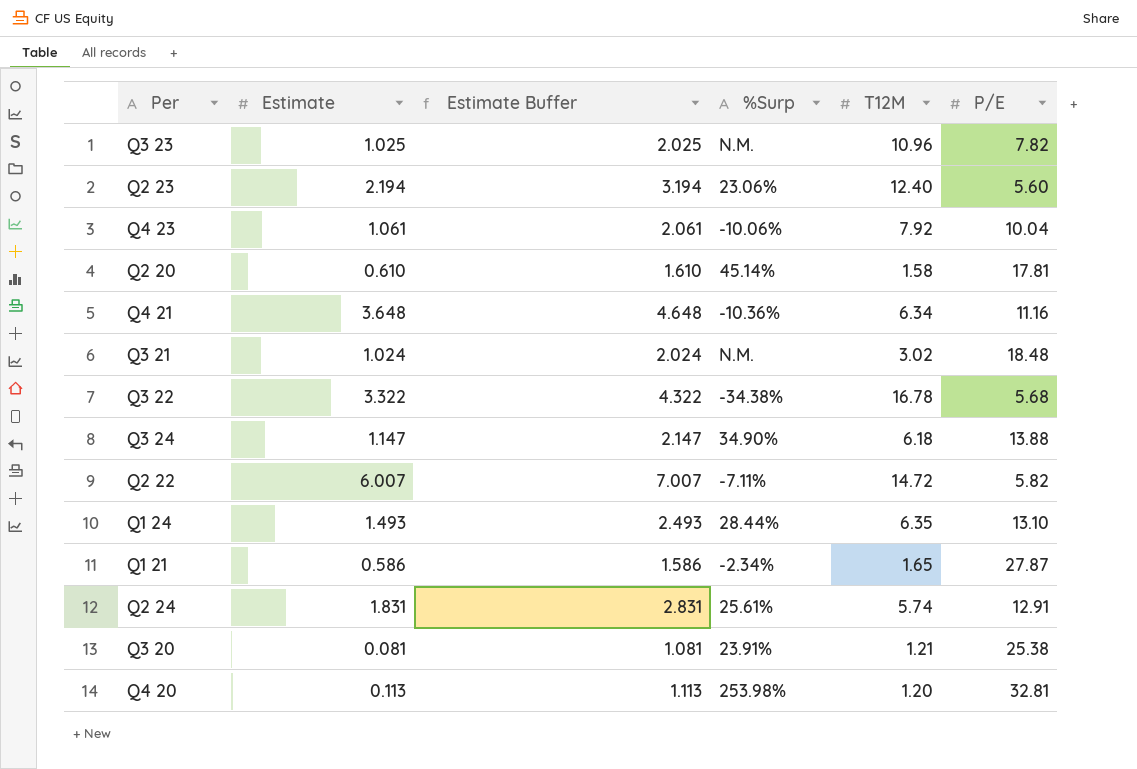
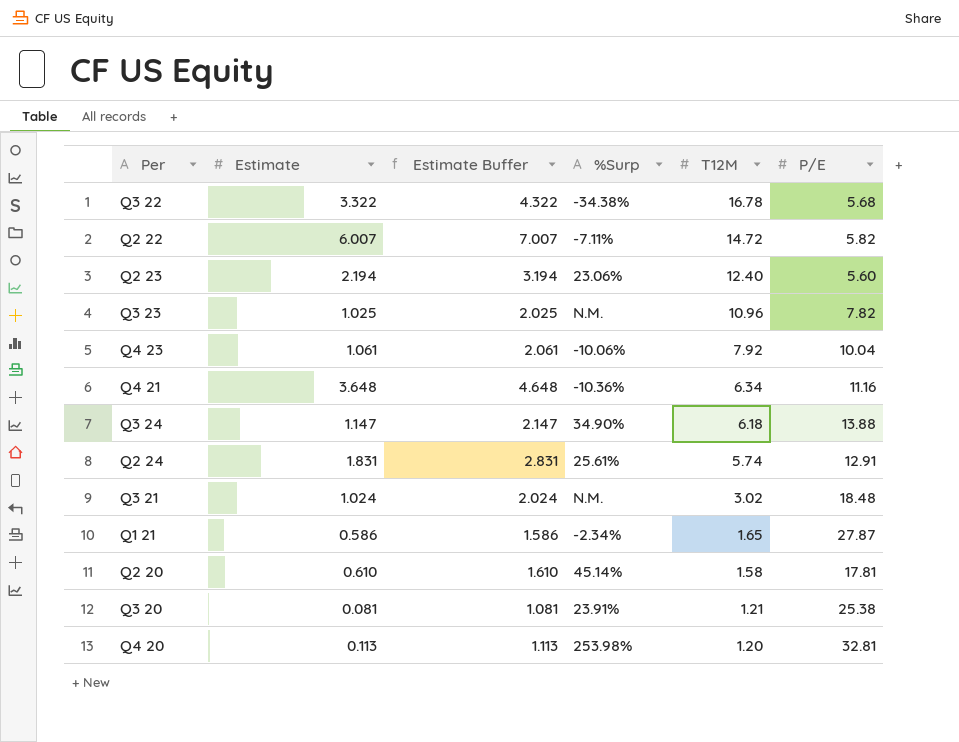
row order: none -> T12M descending
row Q1 24: 1.493 | 2.493 | 28.44% | 6.35 | 13.10 -> none

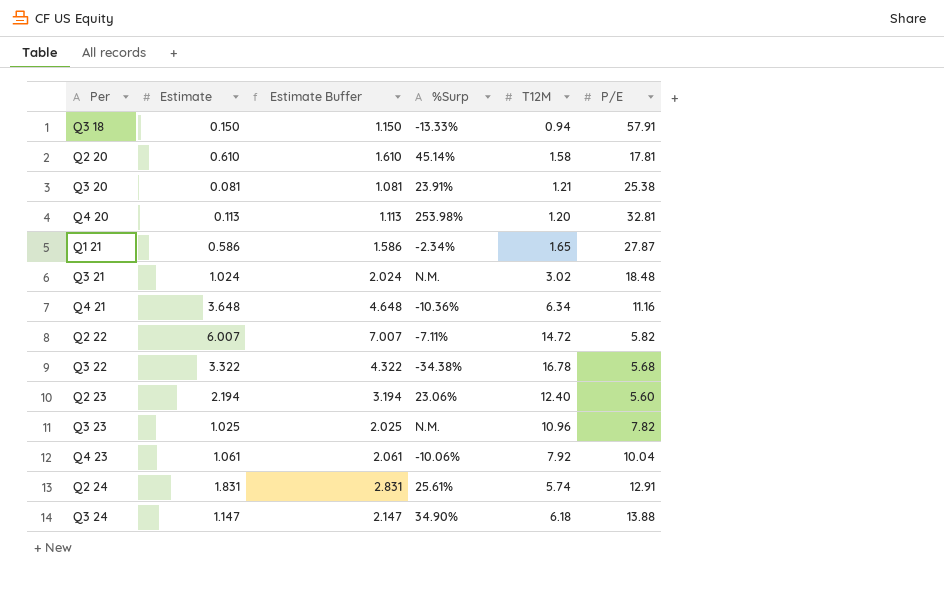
row order: T12M descending -> Per ascending
row Q3 18: none -> 0.150 | 1.150 | -13.33% | 0.94 | 57.91

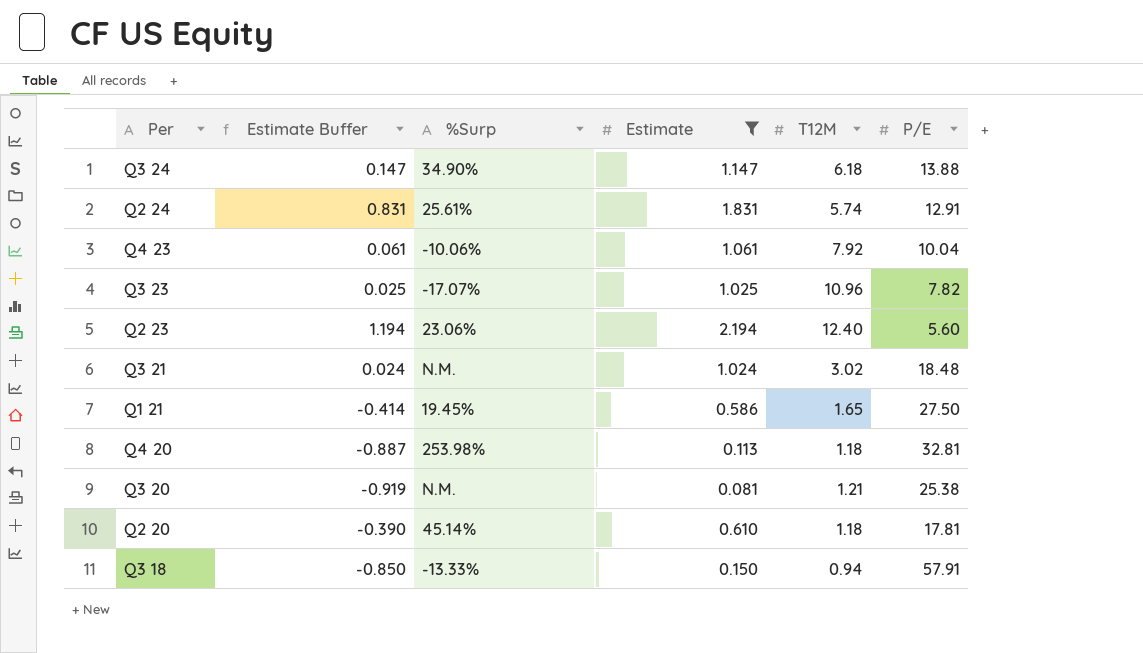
filter: none -> Estimate <= 2.194
row order: Per ascending -> Per descending
column Estimate Buffer | formula: [Estimate] + 1 -> [Estimate] - 1
column Estimate | position: 2 -> 4
Q3 23 | %Surp: N.M. -> -17.07%
Q1 21 | %Surp: -2.34% -> 19.45%
Q1 21 | P/E: 27.87 -> 27.50
Q4 20 | T12M: 1.20 -> 1.18
Q3 20 | %Surp: 23.91% -> N.M.
Q2 20 | T12M: 1.58 -> 1.18

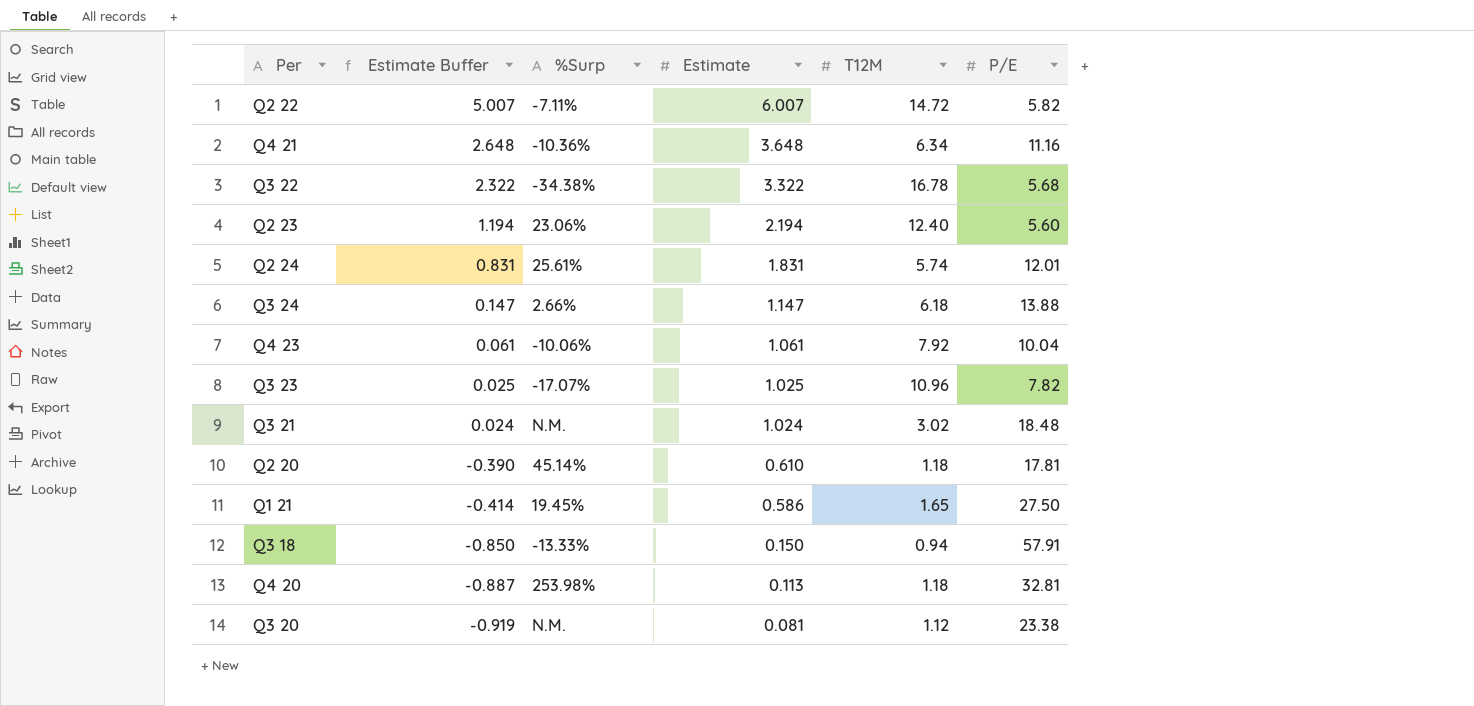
filter: Estimate <= 2.194 -> none
row order: Per descending -> Estimate Buffer descending
Q2 24 | P/E: 12.91 -> 12.01
Q3 24 | %Surp: 34.90% -> 2.66%
Q3 20 | T12M: 1.21 -> 1.12
Q3 20 | P/E: 25.38 -> 23.38

